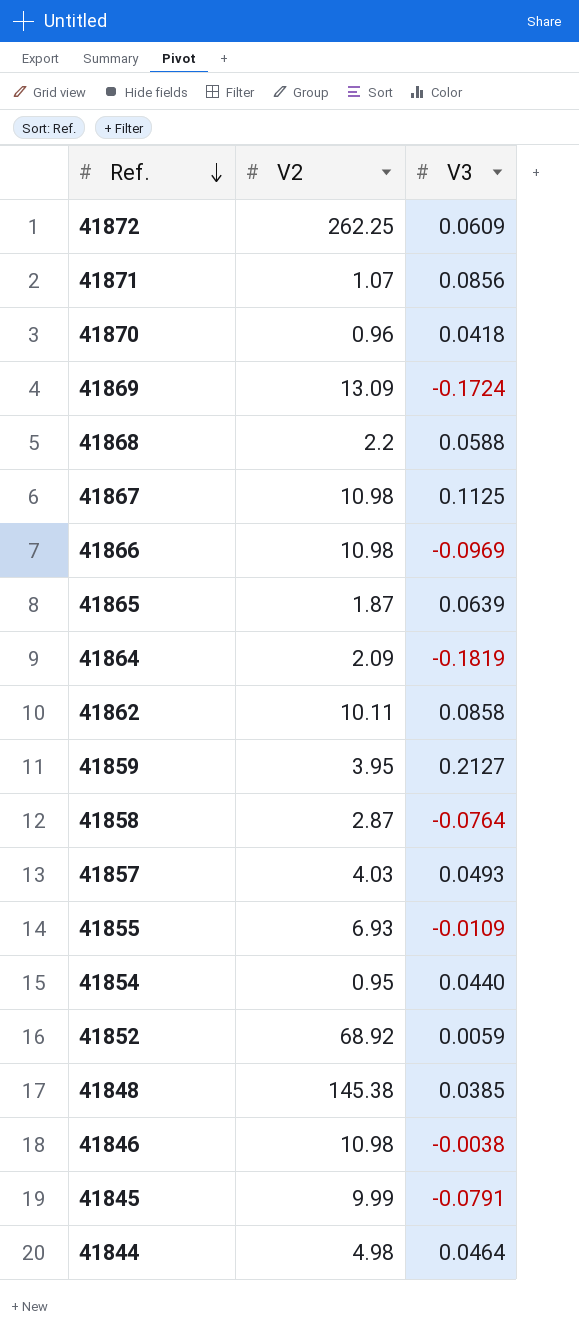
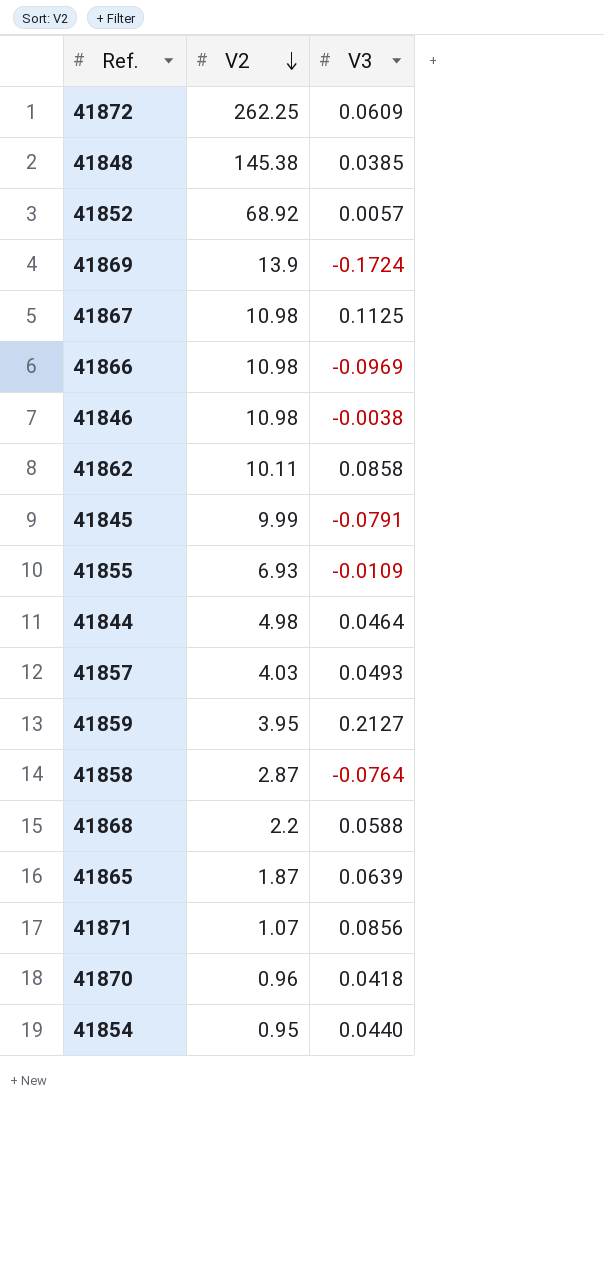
row order: Ref. descending -> V2 descending
row 41864: 2.09 | -0.1819 -> none
41852 | V3: 0.0059 -> 0.0057
41869 | V2: 13.09 -> 13.9

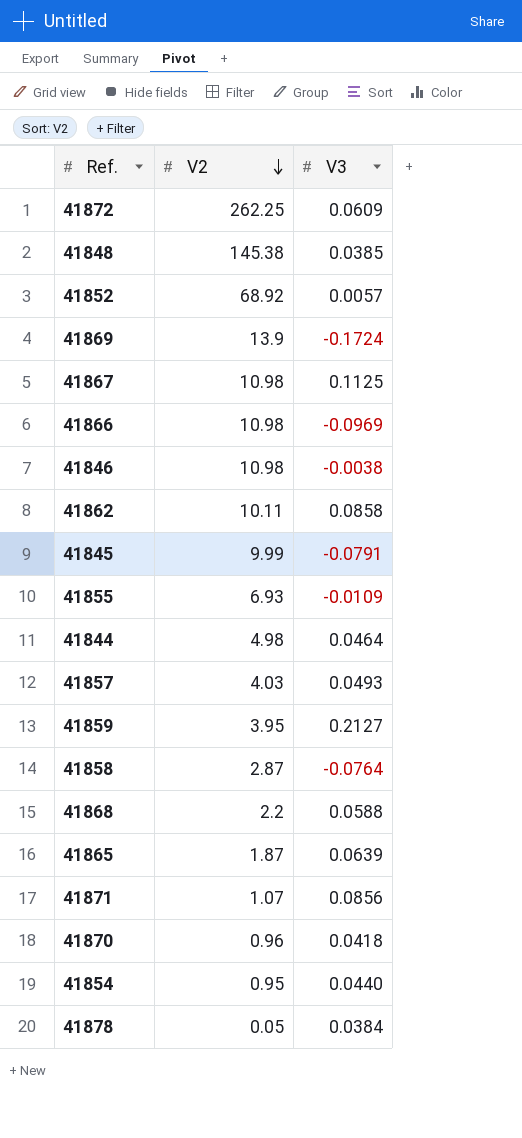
row 41878: none -> 0.05 | 0.0384

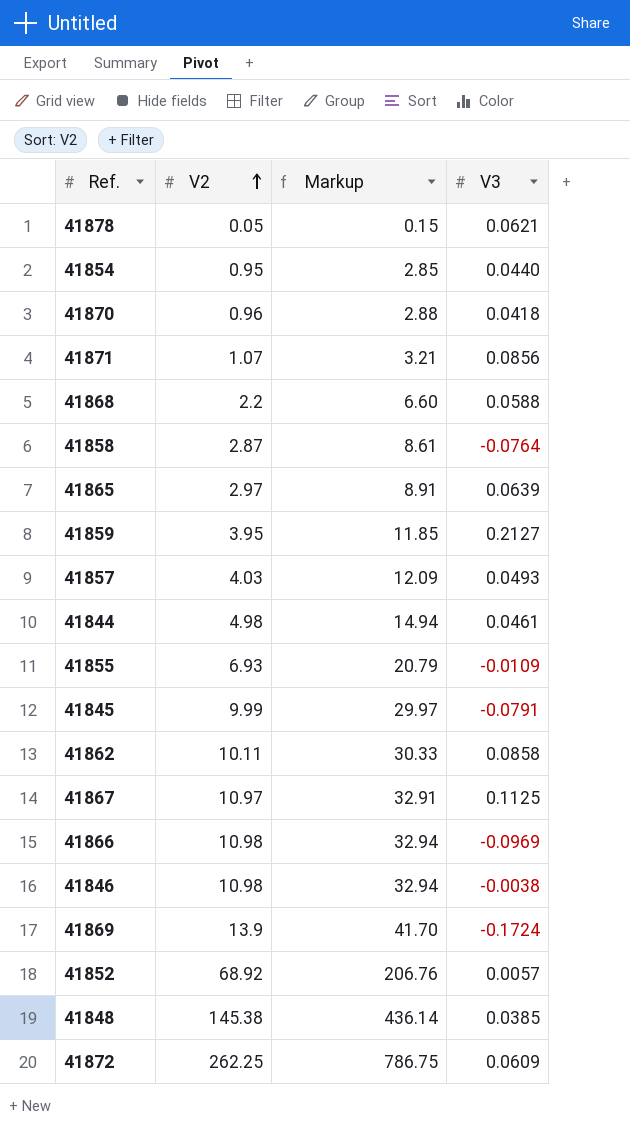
row order: V2 descending -> V2 ascending
column Markup | formula: none -> [V2] * 3
41878 | V3: 0.0384 -> 0.0621
41865 | V2: 1.87 -> 2.97
41844 | V3: 0.0464 -> 0.0461
41867 | V2: 10.98 -> 10.97

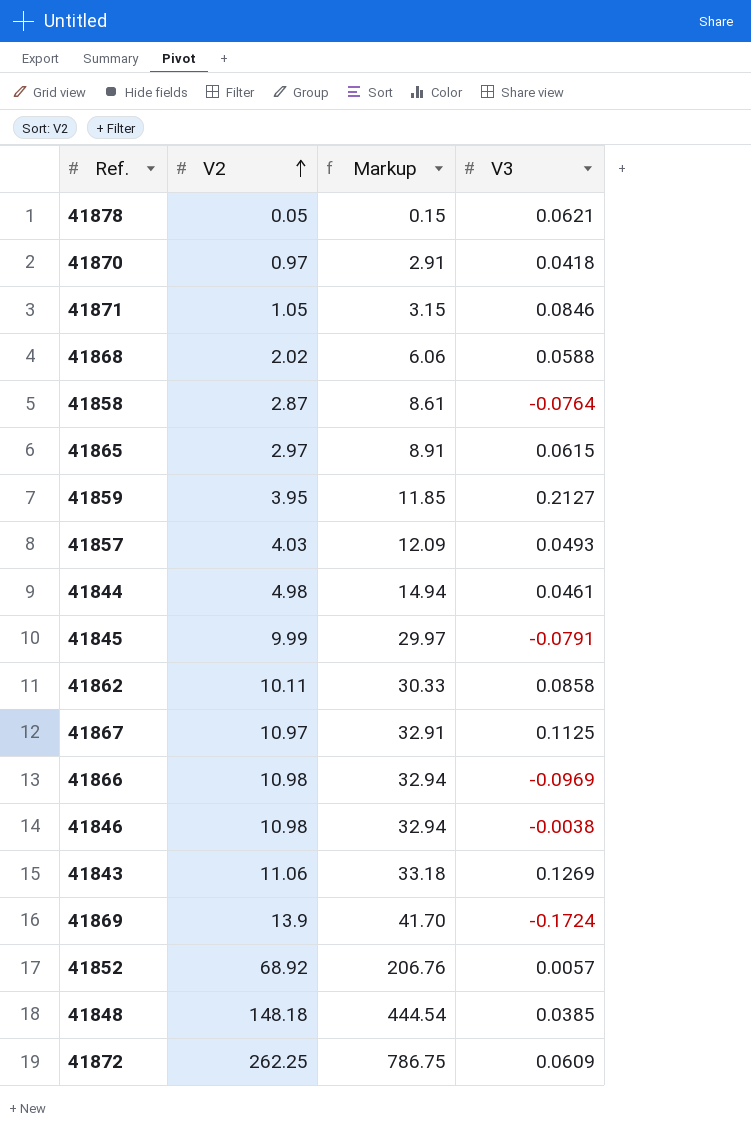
row 41854: 0.95 | 2.85 | 0.0440 -> none
row 41855: 6.93 | 20.79 | -0.0109 -> none
41870 | V2: 0.96 -> 0.97
41870 | Markup: 2.88 -> 2.91
41871 | V2: 1.07 -> 1.05
41871 | Markup: 3.21 -> 3.15
41871 | V3: 0.0856 -> 0.0846
41868 | V2: 2.2 -> 2.02
41868 | Markup: 6.60 -> 6.06
41865 | V3: 0.0639 -> 0.0615
row 41843: none -> 11.06 | 33.18 | 0.1269
41848 | V2: 145.38 -> 148.18
41848 | Markup: 436.14 -> 444.54

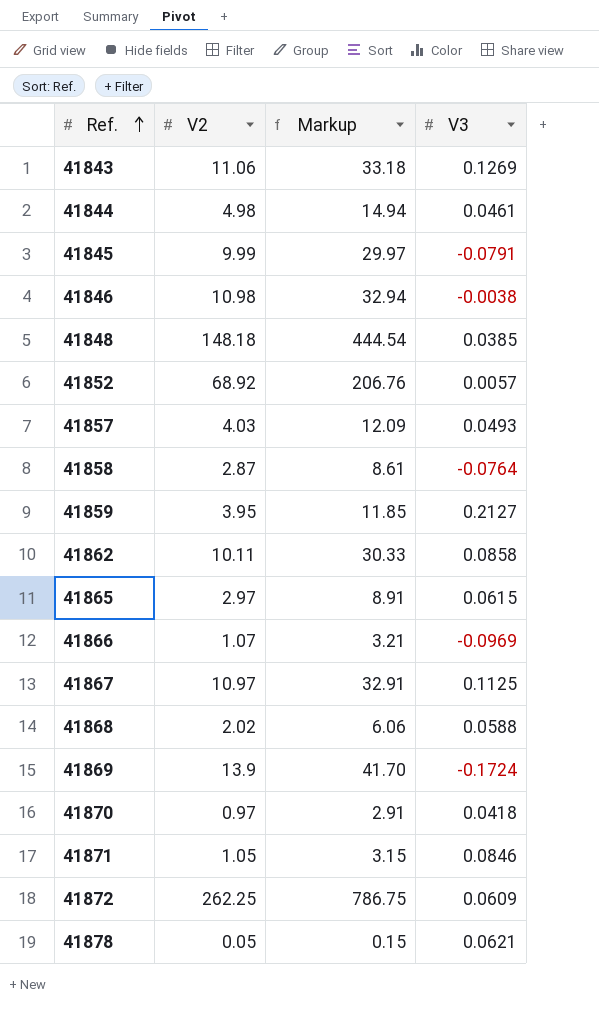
row order: V2 ascending -> Ref. ascending
41866 | V2: 10.98 -> 1.07
41866 | Markup: 32.94 -> 3.21

